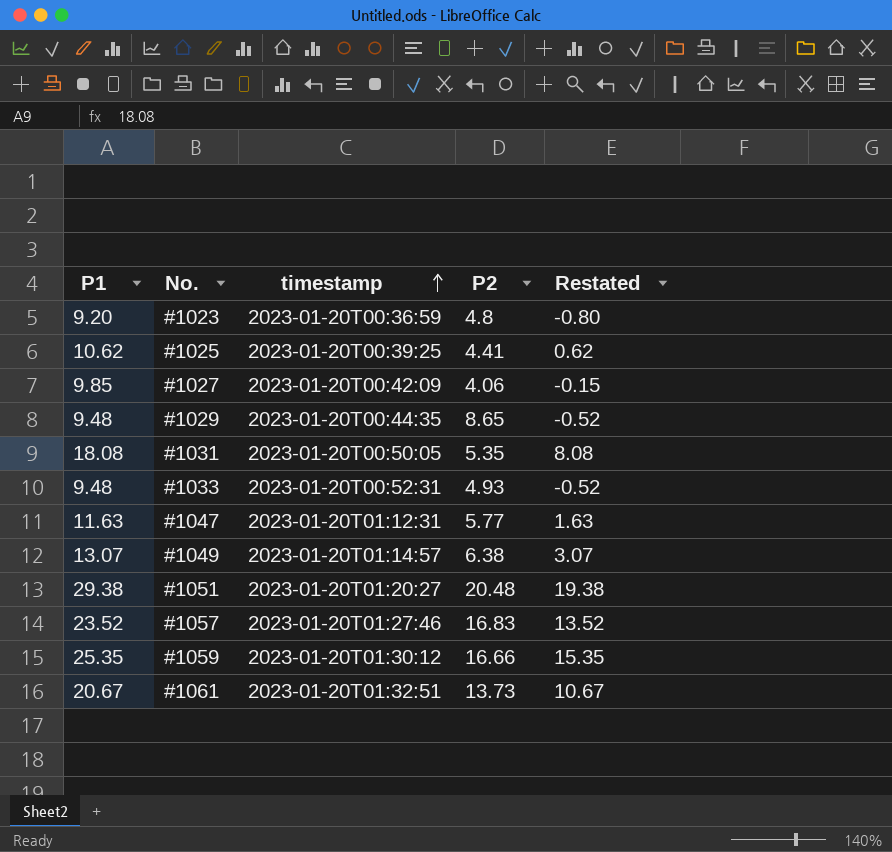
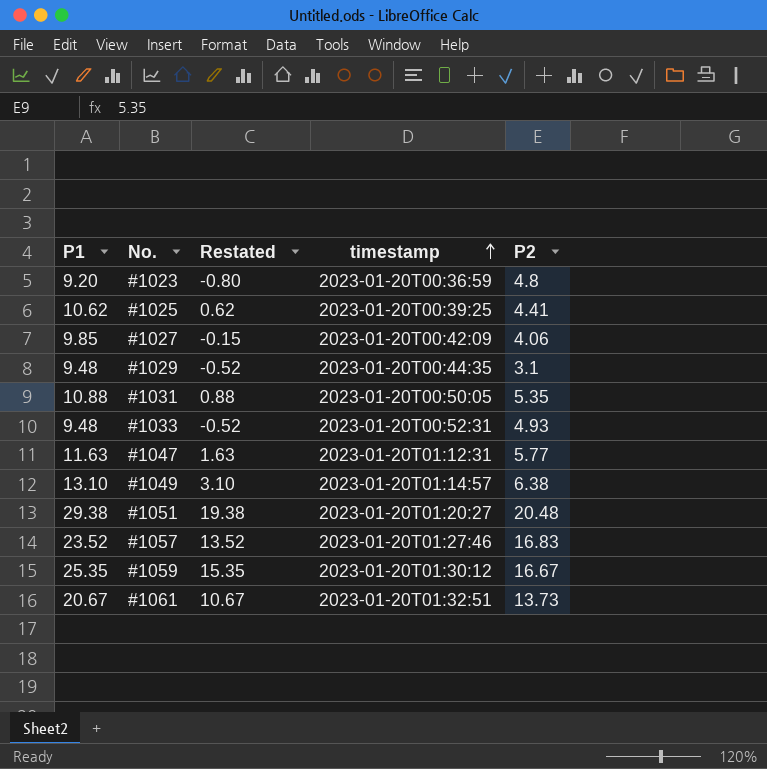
column Restated | position: 5 -> 3
#1029 | P2: 8.65 -> 3.1
#1031 | P1: 18.08 -> 10.88
#1031 | Restated: 8.08 -> 0.88
#1049 | P1: 13.07 -> 13.10
#1049 | Restated: 3.07 -> 3.10
#1059 | P2: 16.66 -> 16.67

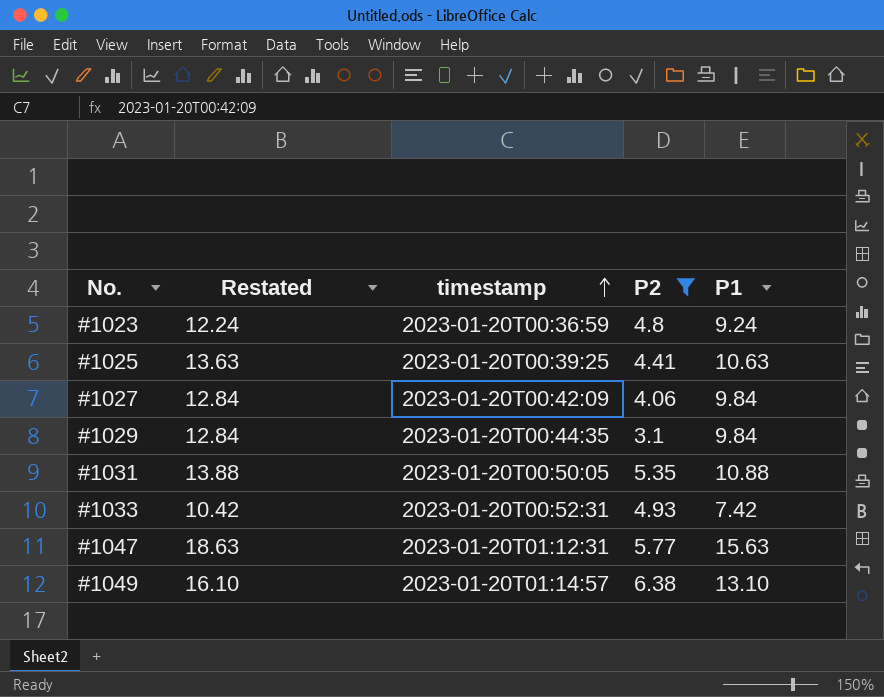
filter: none -> P2 <= 6.38
column Restated | formula: [P1] - 10 -> [P1] + 3
column P1 | position: 1 -> 5
#1023 | P1: 9.20 -> 9.24
#1025 | P1: 10.62 -> 10.63
#1027 | P1: 9.85 -> 9.84
#1029 | P1: 9.48 -> 9.84
#1033 | P1: 9.48 -> 7.42
#1047 | P1: 11.63 -> 15.63

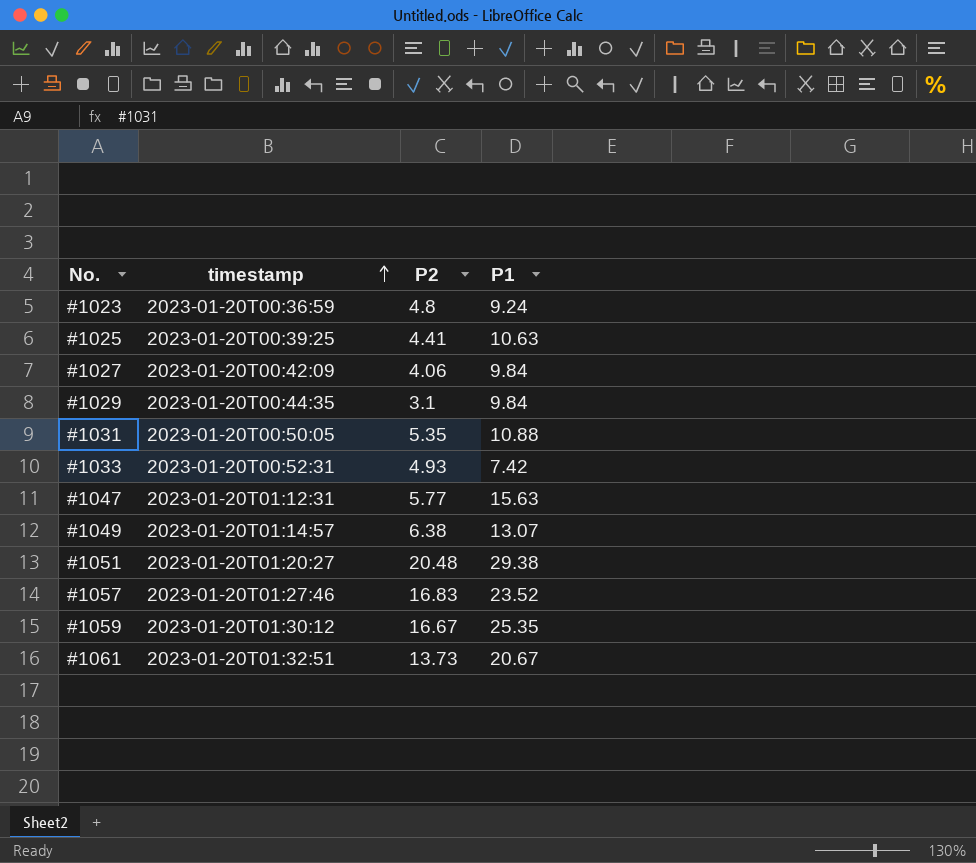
filter: P2 <= 6.38 -> none
column Restated | formula: [P1] + 3 -> none
#1049 | P1: 13.10 -> 13.07

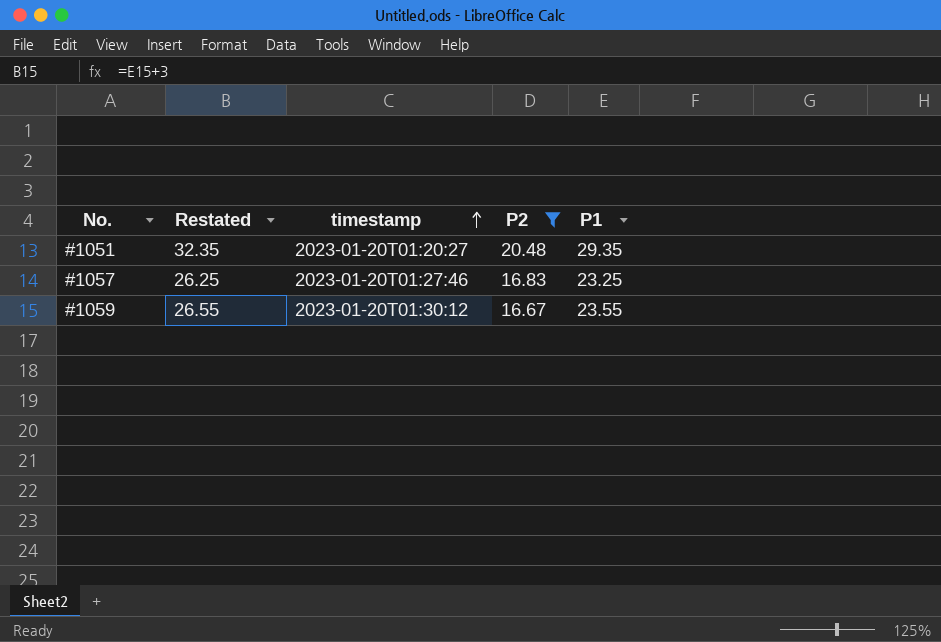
filter: none -> P2 >= 16.67
column Restated | formula: none -> [P1] + 3
#1051 | P1: 29.38 -> 29.35
#1057 | P1: 23.52 -> 23.25
#1059 | P1: 25.35 -> 23.55

